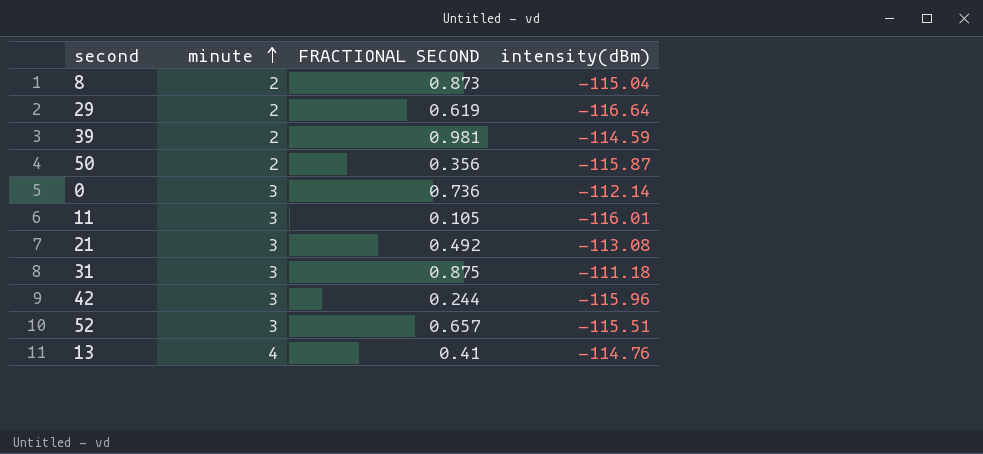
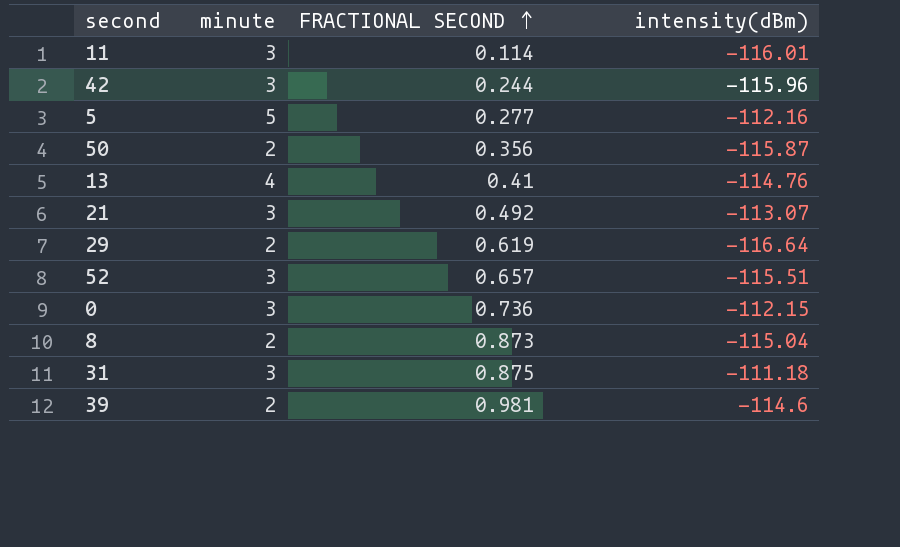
row order: minute ascending -> FRACTIONAL SECOND ascending
11 | FRACTIONAL SECOND: 0.105 -> 0.114
row 5: none -> 5 | 0.277 | -112.16
21 | intensity(dBm): -113.08 -> -113.07
0 | intensity(dBm): -112.14 -> -112.15
39 | intensity(dBm): -114.59 -> -114.6

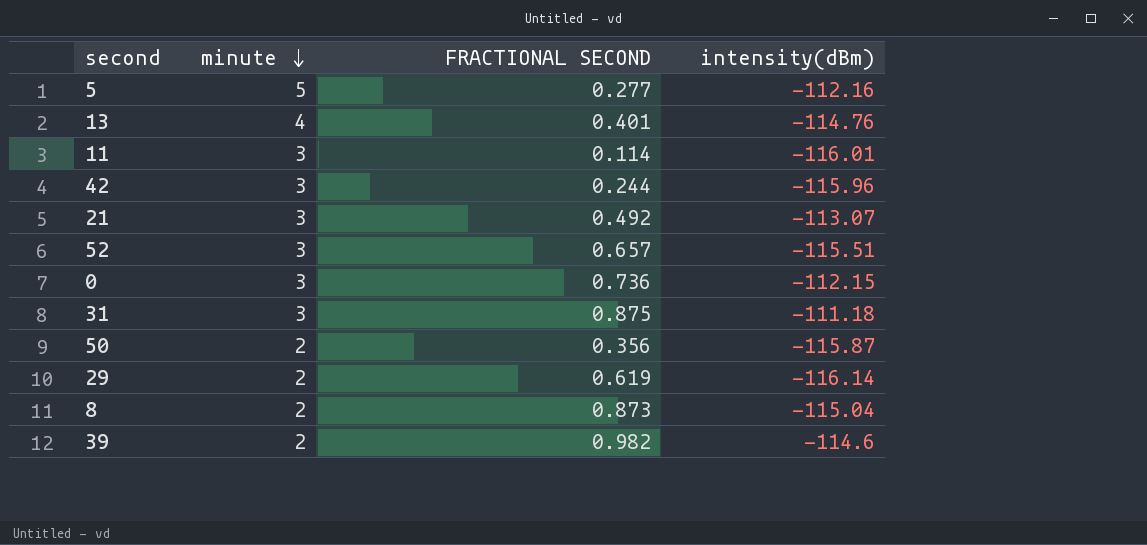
row order: FRACTIONAL SECOND ascending -> minute descending
13 | FRACTIONAL SECOND: 0.41 -> 0.401
29 | intensity(dBm): -116.64 -> -116.14
39 | FRACTIONAL SECOND: 0.981 -> 0.982

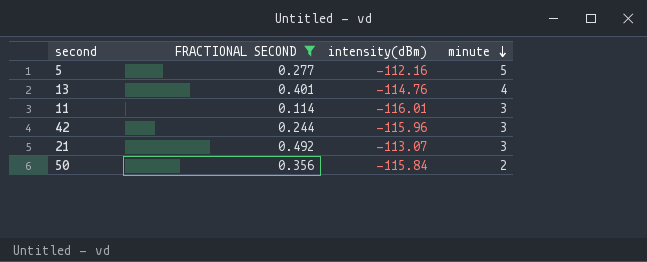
filter: none -> FRACTIONAL SECOND <= 0.492
column minute | position: 2 -> 4
50 | intensity(dBm): -115.87 -> -115.84

